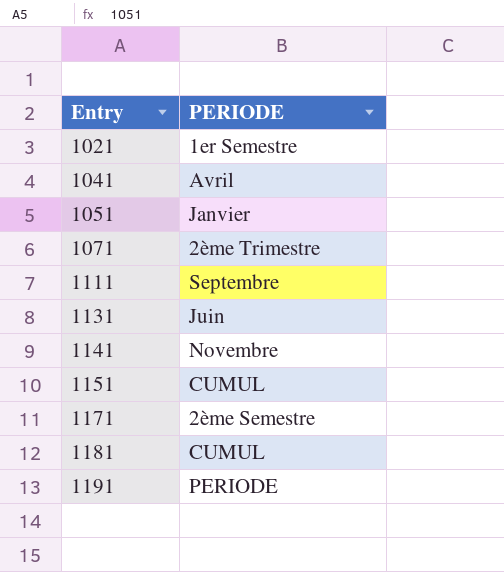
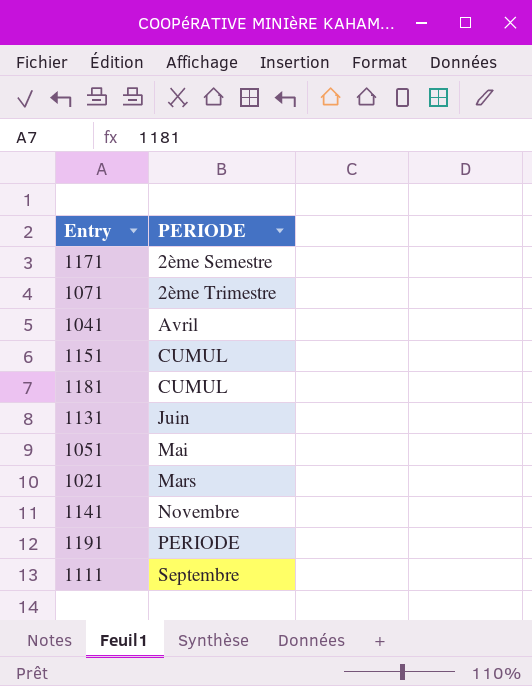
row order: Entry ascending -> PERIODE ascending
1051 | PERIODE: Janvier -> Mai
1021 | PERIODE: 1er Semestre -> Mars

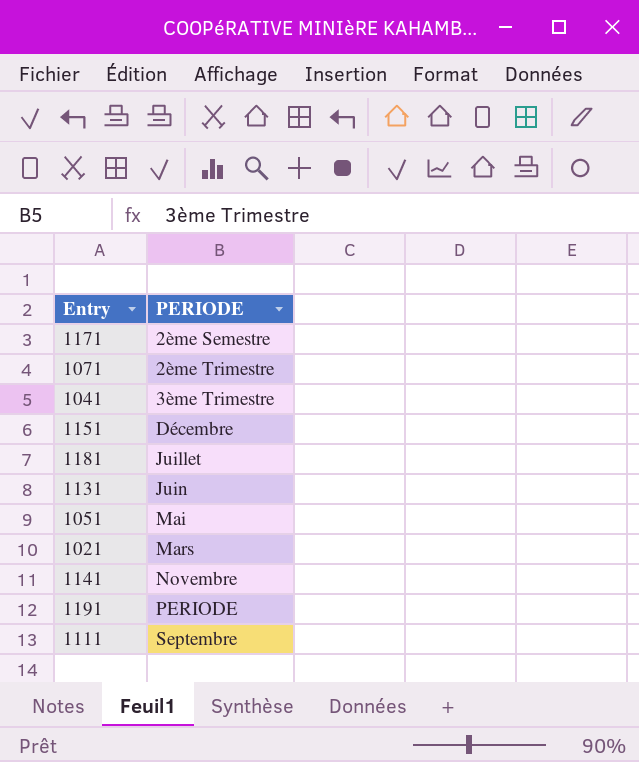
1041 | PERIODE: Avril -> 3ème Trimestre
1151 | PERIODE: CUMUL -> Décembre
1181 | PERIODE: CUMUL -> Juillet

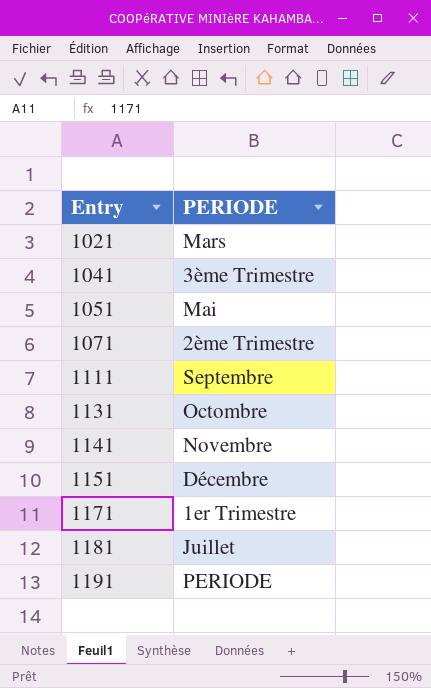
row order: PERIODE ascending -> Entry ascending
1131 | PERIODE: Juin -> Octombre
1171 | PERIODE: 2ème Semestre -> 1er Trimestre

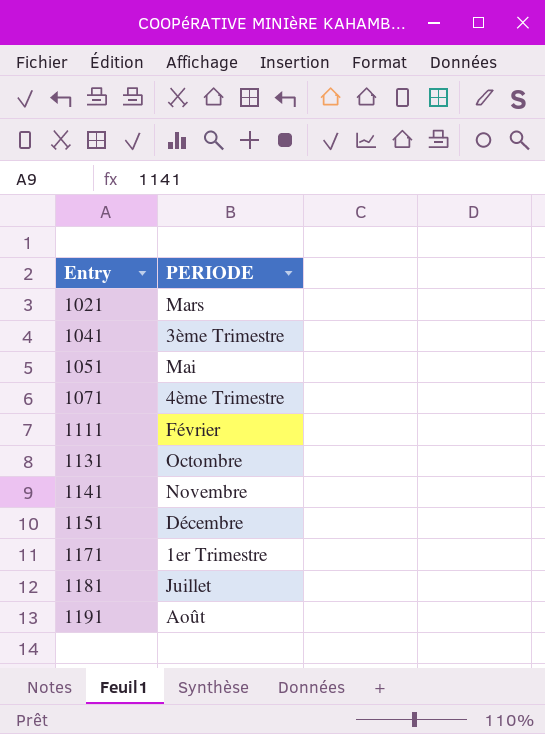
1071 | PERIODE: 2ème Trimestre -> 4ème Trimestre
1111 | PERIODE: Septembre -> Février
1191 | PERIODE: PERIODE -> Août

